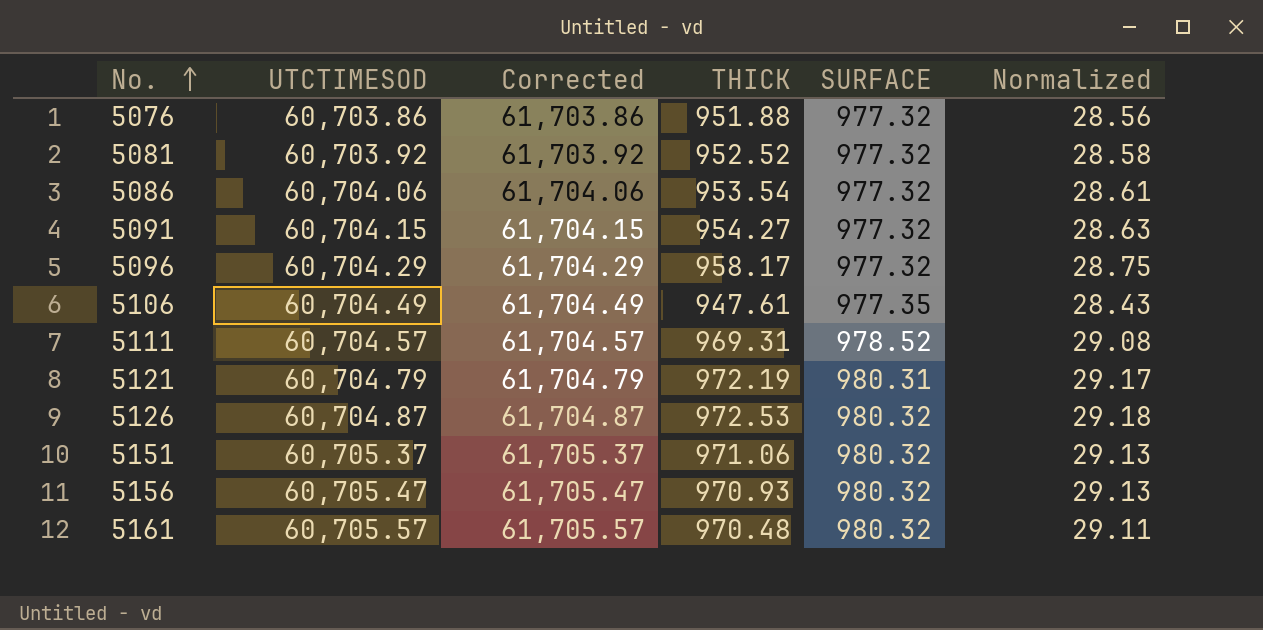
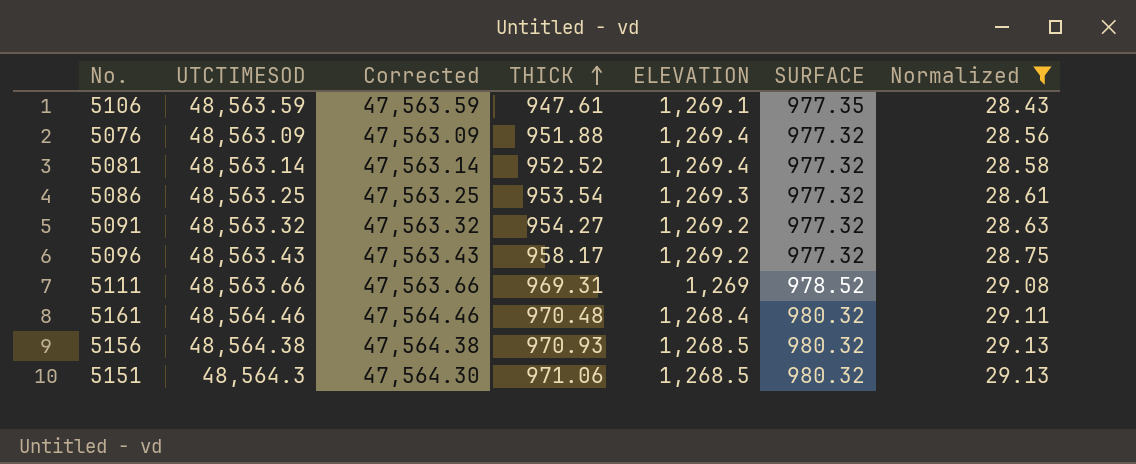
filter: none -> Normalized <= 29.13
row order: No. ascending -> THICK ascending
column Corrected | formula: [UTCTIMESOD] + 1000 -> [UTCTIMESOD] - 1000
column ELEVATION | position: none -> 5
5106 | UTCTIMESOD: 60,704.49 -> 48,563.59
5076 | UTCTIMESOD: 60,703.86 -> 48,563.09
5081 | UTCTIMESOD: 60,703.92 -> 48,563.14
5086 | UTCTIMESOD: 60,704.06 -> 48,563.25
5091 | UTCTIMESOD: 60,704.15 -> 48,563.32
5096 | UTCTIMESOD: 60,704.29 -> 48,563.43
5111 | UTCTIMESOD: 60,704.57 -> 48,563.66
5161 | UTCTIMESOD: 60,705.57 -> 48,564.46
5156 | UTCTIMESOD: 60,705.47 -> 48,564.38
5151 | UTCTIMESOD: 60,705.37 -> 48,564.3

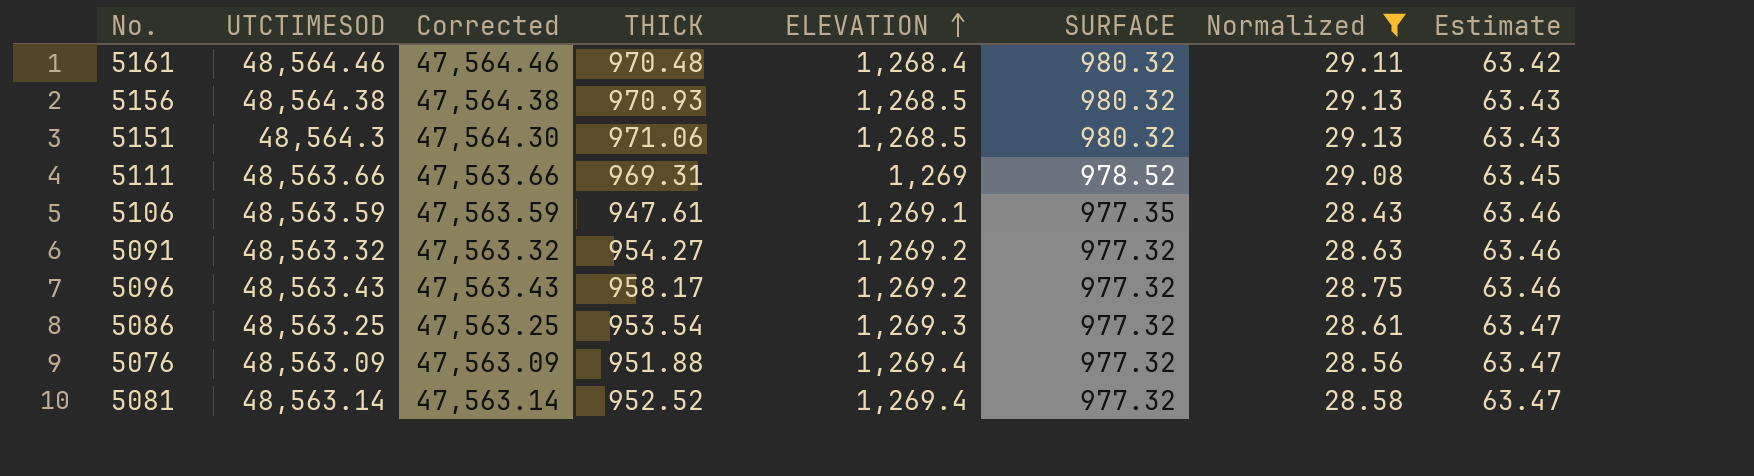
row order: THICK ascending -> ELEVATION ascending
column Estimate | formula: none -> [ELEVATION] * 0.05

